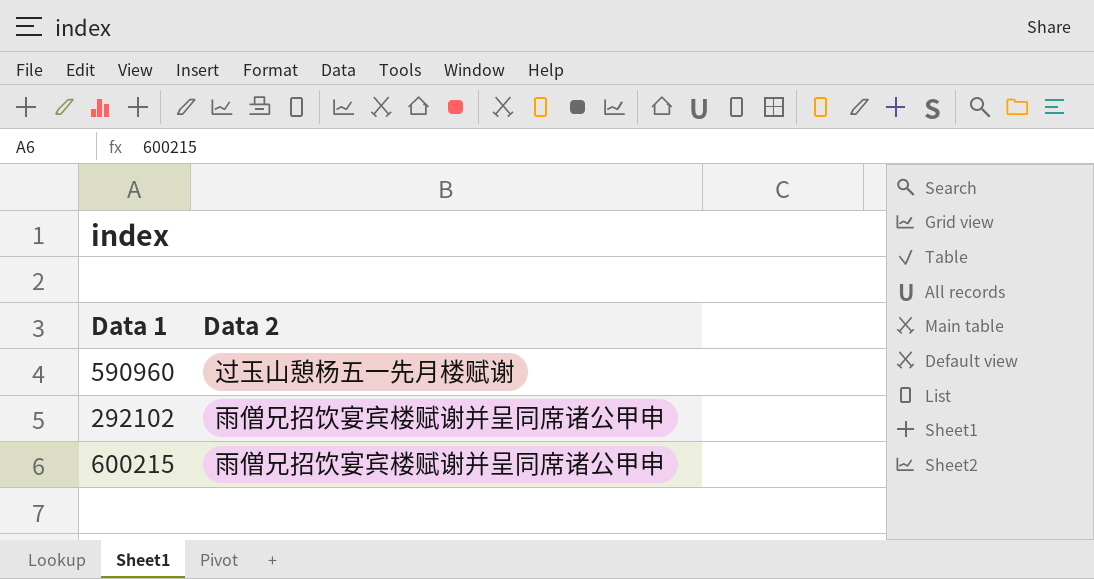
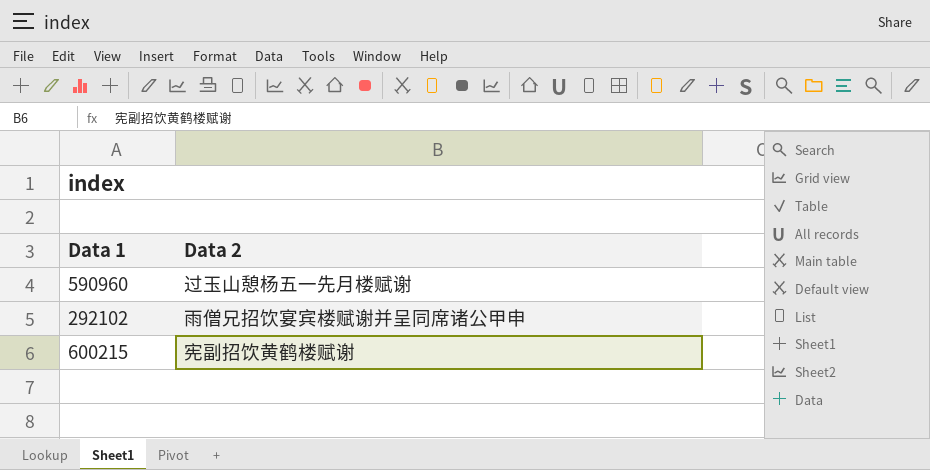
600215 | Data 2: 雨僧兄招饮宴宾楼赋谢并呈同席诸公甲申 -> 宪副招饮黄鹤楼赋谢

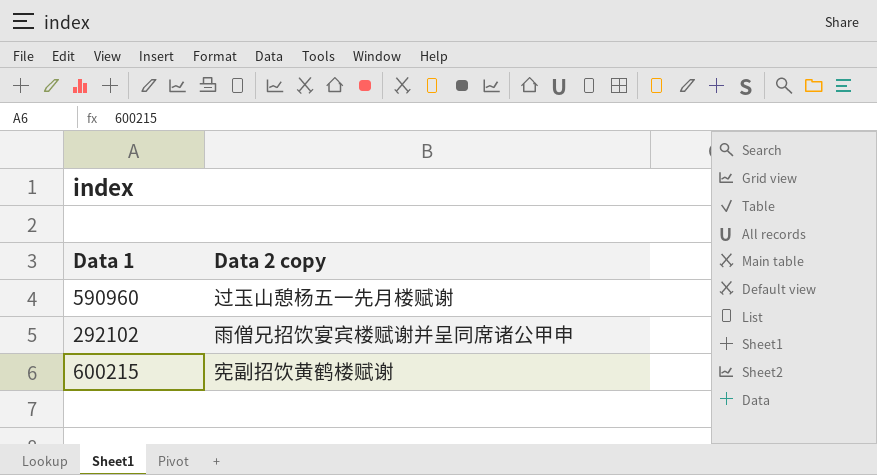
column name: Data 2 -> Data 2 copy

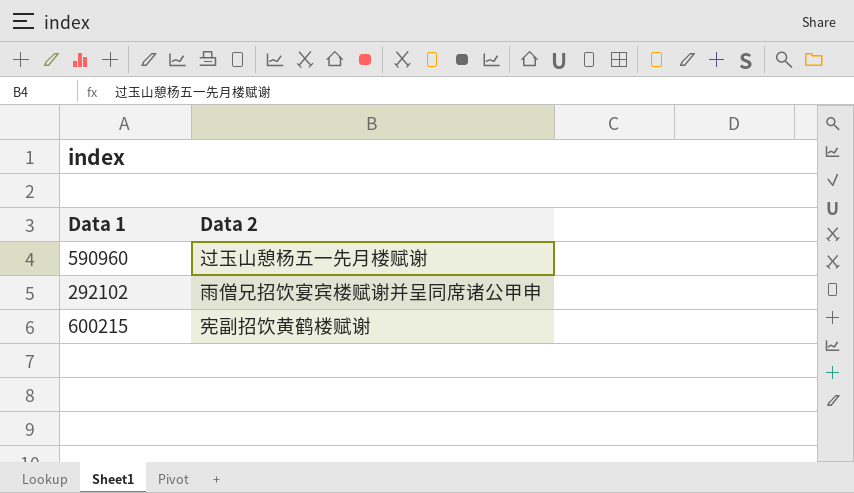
column name: Data 2 copy -> Data 2

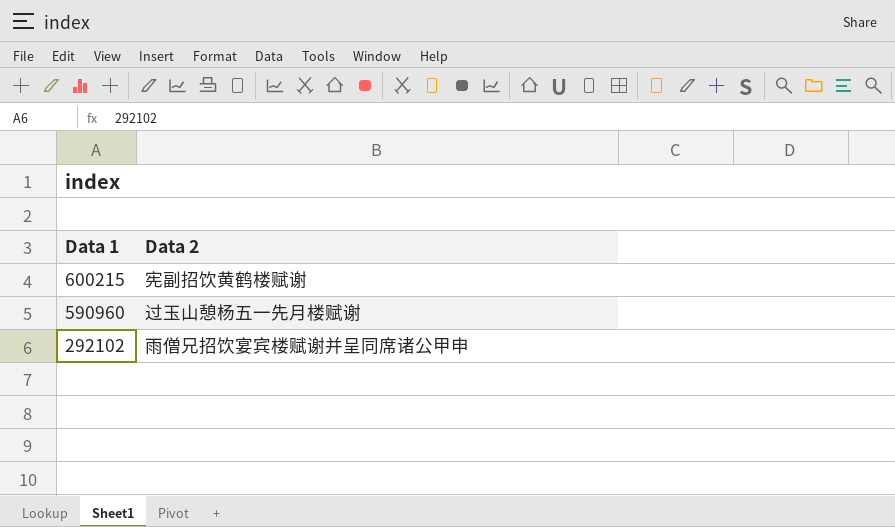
row order: none -> Data 1 descending

